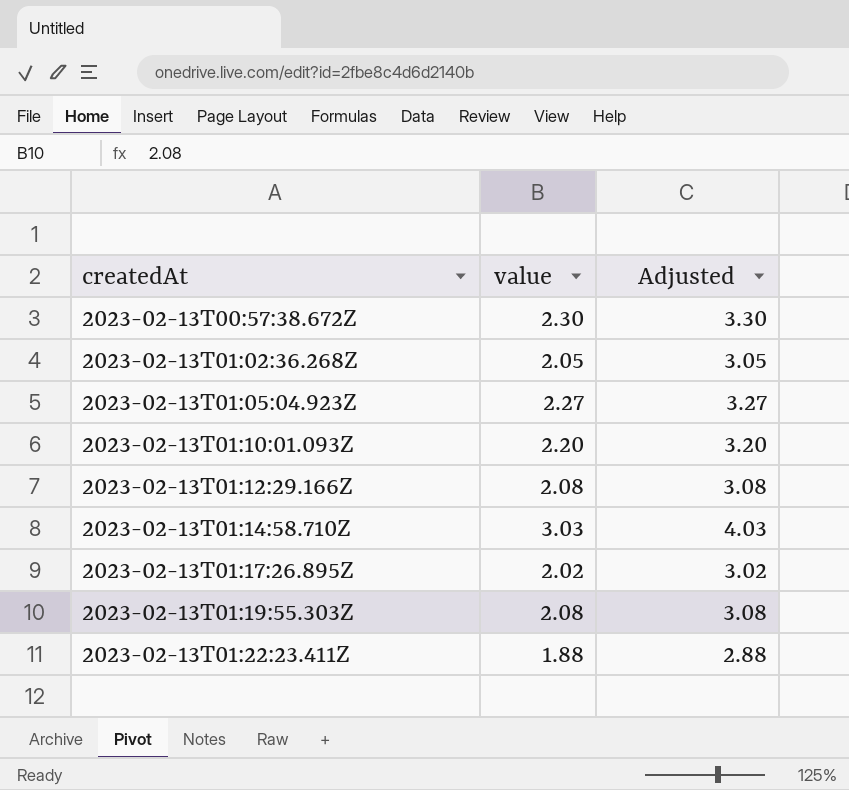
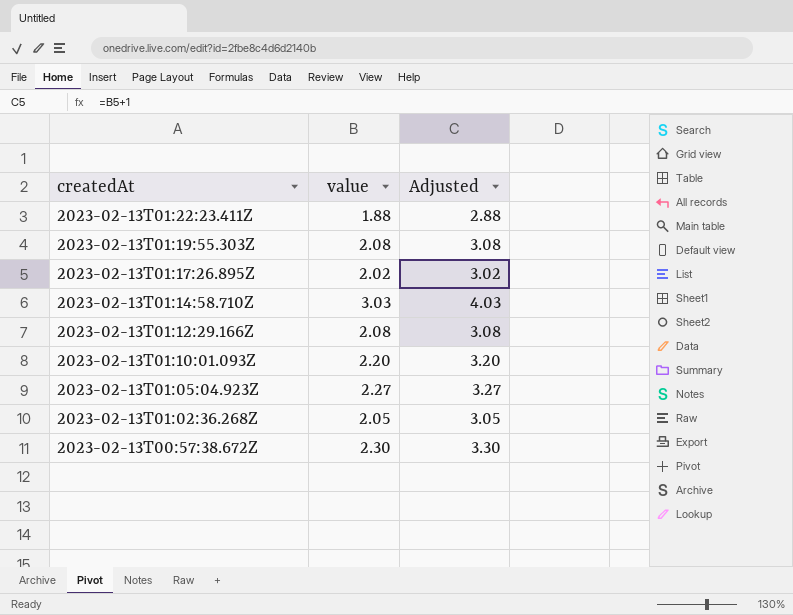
row order: createdAt ascending -> createdAt descending

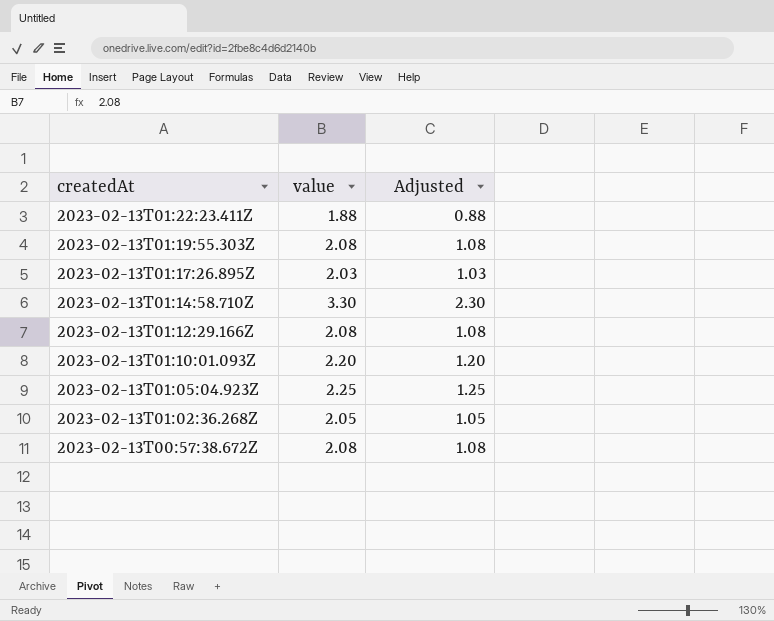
column Adjusted | formula: [value] + 1 -> [value] - 1
2023-02-13T01:17:26.895Z | value: 2.02 -> 2.03
2023-02-13T01:14:58.710Z | value: 3.03 -> 3.30
2023-02-13T01:05:04.923Z | value: 2.27 -> 2.25
2023-02-13T00:57:38.672Z | value: 2.30 -> 2.08

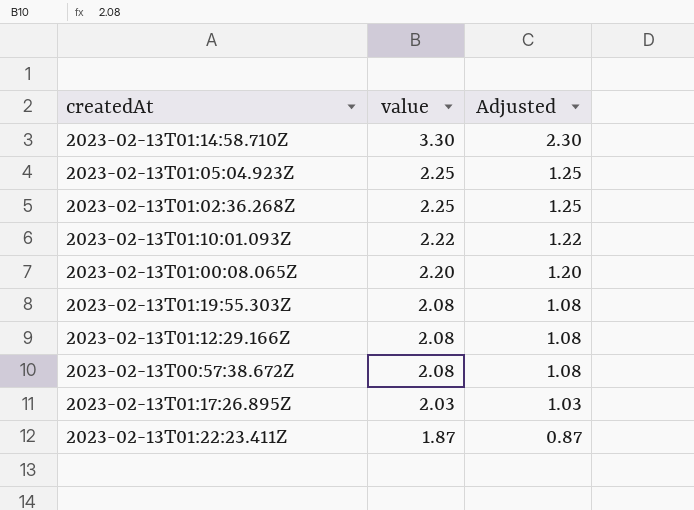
row order: createdAt descending -> value descending
2023-02-13T01:02:36.268Z | value: 2.05 -> 2.25
2023-02-13T01:02:36.268Z | Adjusted: 1.05 -> 1.25
2023-02-13T01:10:01.093Z | value: 2.20 -> 2.22
2023-02-13T01:10:01.093Z | Adjusted: 1.20 -> 1.22
row 2023-02-13T01:00:08.065Z: none -> 2.20 | 1.20
2023-02-13T01:22:23.411Z | value: 1.88 -> 1.87
2023-02-13T01:22:23.411Z | Adjusted: 0.88 -> 0.87

